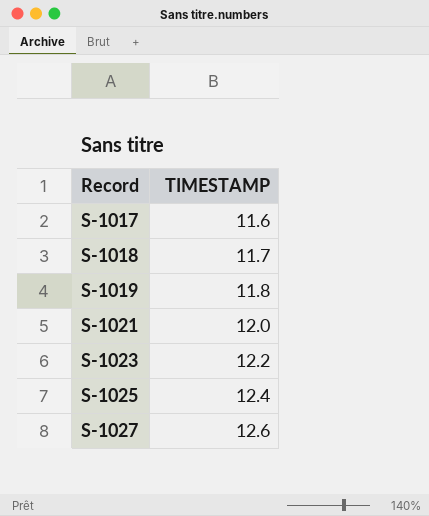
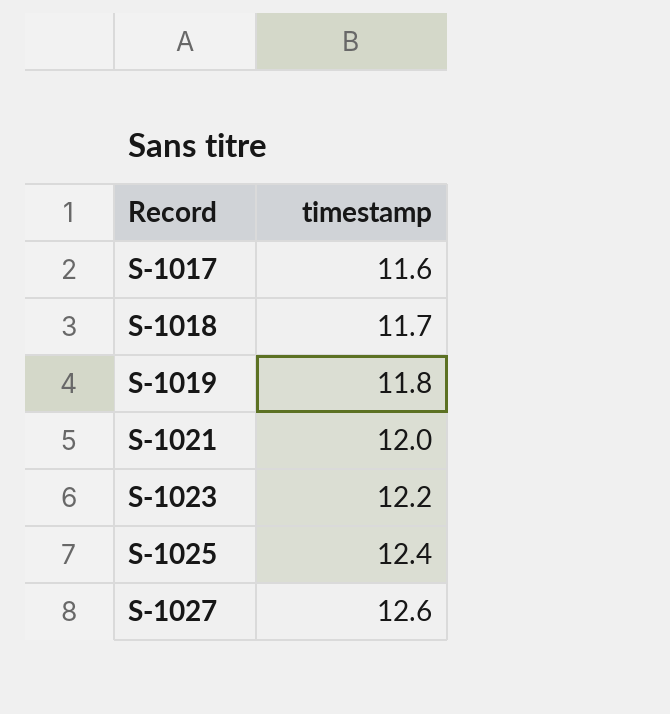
column name: TIMESTAMP -> timestamp

